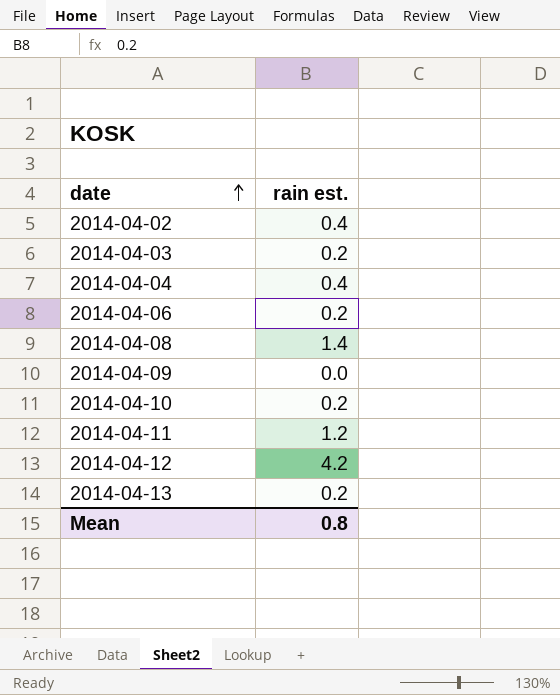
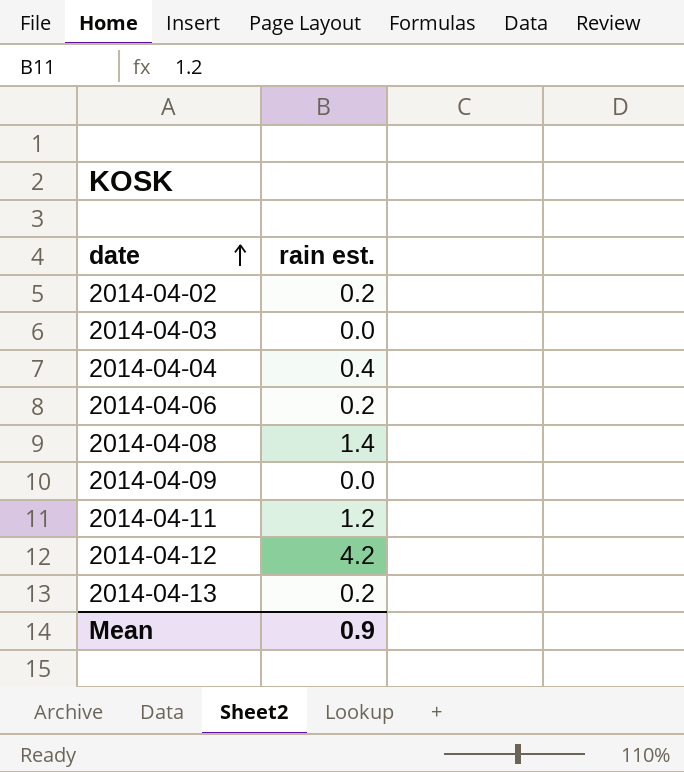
row 2014-04-10: 0.2 -> none
2014-04-02 | rain est.: 0.4 -> 0.2
2014-04-03 | rain est.: 0.2 -> 0.0
Mean | rain est.: 0.8 -> 0.9

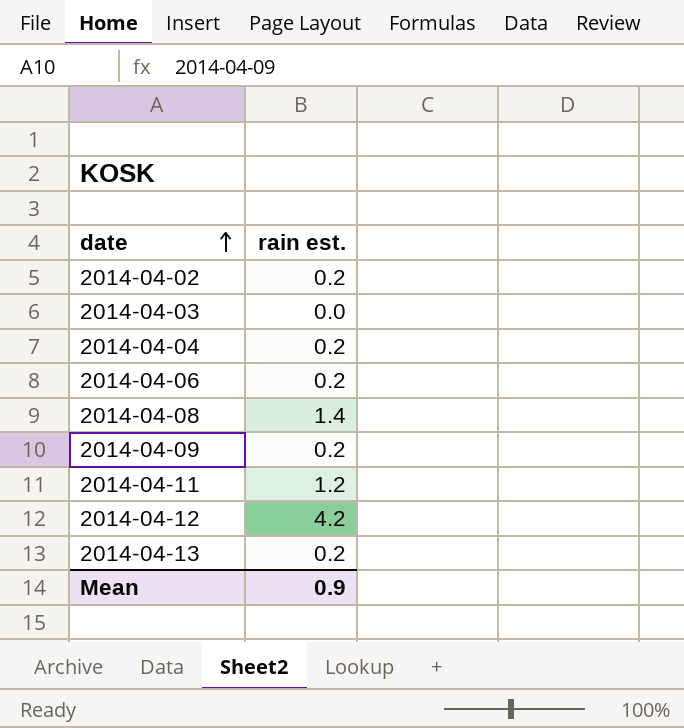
2014-04-04 | rain est.: 0.4 -> 0.2
2014-04-09 | rain est.: 0.0 -> 0.2

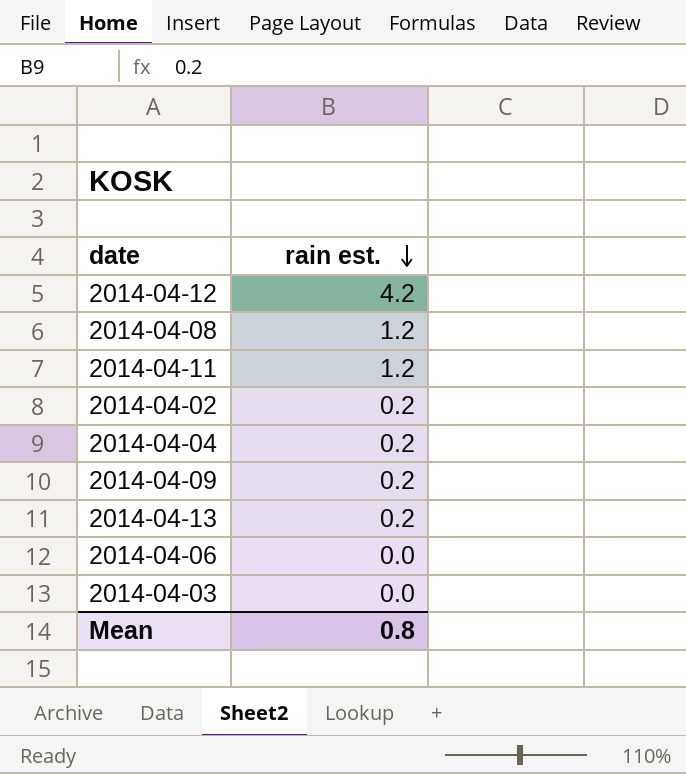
row order: date ascending -> rain est. descending
2014-04-08 | rain est.: 1.4 -> 1.2
2014-04-06 | rain est.: 0.2 -> 0.0
Mean | rain est.: 0.9 -> 0.8

